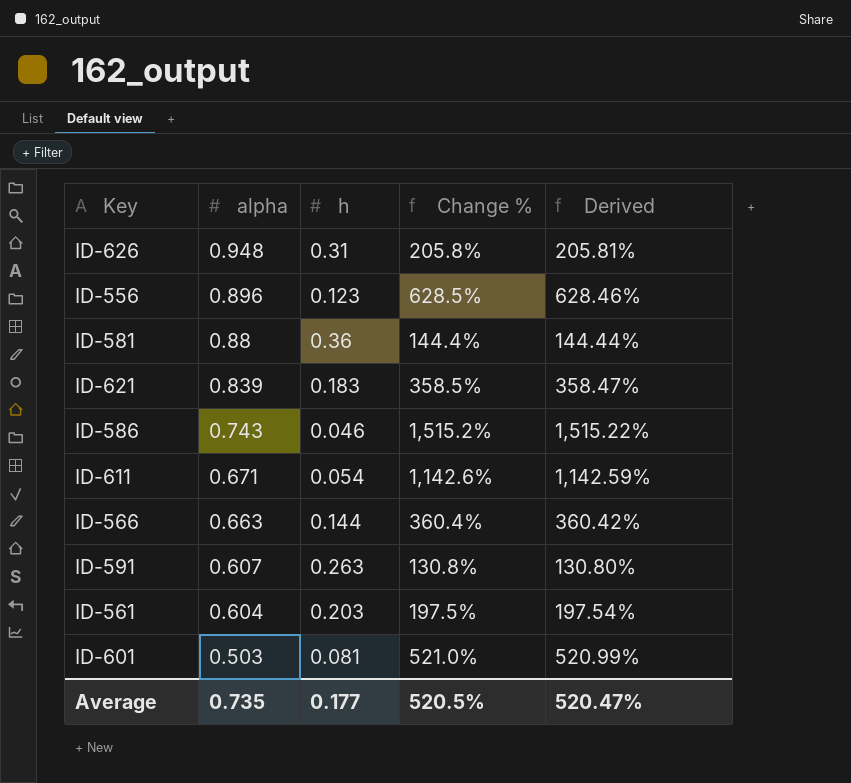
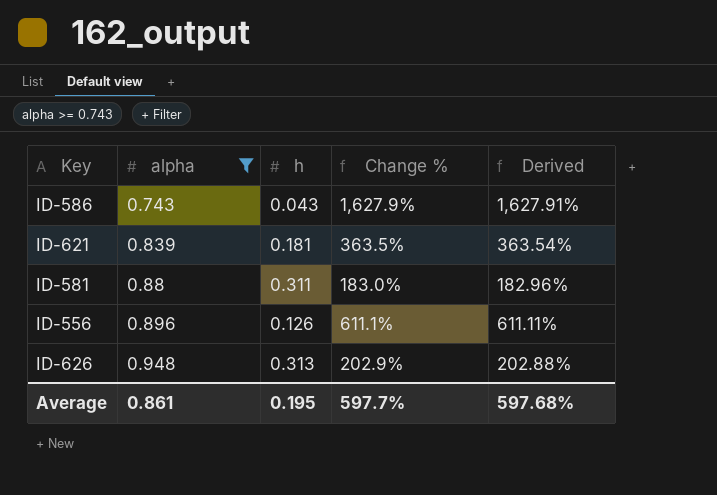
filter: none -> alpha >= 0.743
row order: alpha descending -> alpha ascending
ID-586 | h: 0.046 -> 0.043
ID-586 | Change %: 1,515.2% -> 1,627.9%
ID-586 | Derived: 1,515.22% -> 1,627.91%
ID-621 | h: 0.183 -> 0.181
ID-621 | Change %: 358.5% -> 363.5%
ID-621 | Derived: 358.47% -> 363.54%
ID-581 | h: 0.36 -> 0.311
ID-581 | Change %: 144.4% -> 183.0%
ID-581 | Derived: 144.44% -> 182.96%
ID-556 | h: 0.123 -> 0.126
ID-556 | Change %: 628.5% -> 611.1%
ID-556 | Derived: 628.46% -> 611.11%
ID-626 | h: 0.31 -> 0.313
ID-626 | Change %: 205.8% -> 202.9%
ID-626 | Derived: 205.81% -> 202.88%
Average | alpha: 0.735 -> 0.861
Average | h: 0.177 -> 0.195
Average | Change %: 520.5% -> 597.7%
Average | Derived: 520.47% -> 597.68%

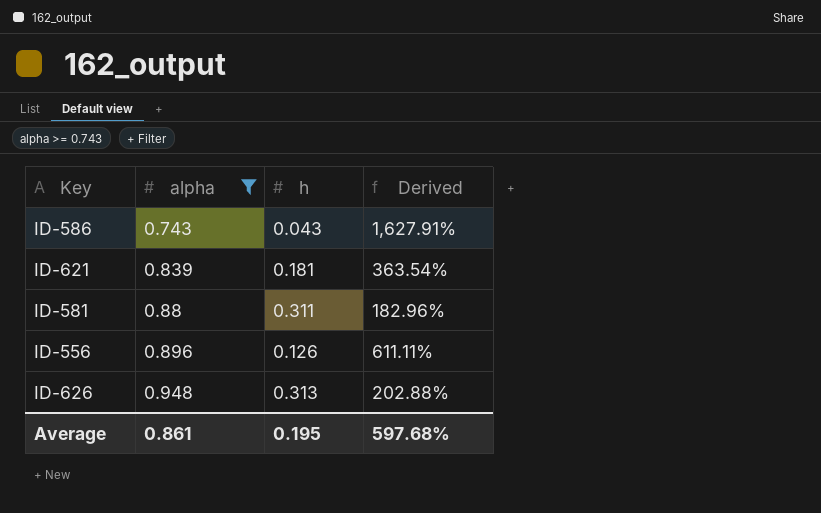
column Change % | formula: ([alpha] - [h]) / [h] -> none

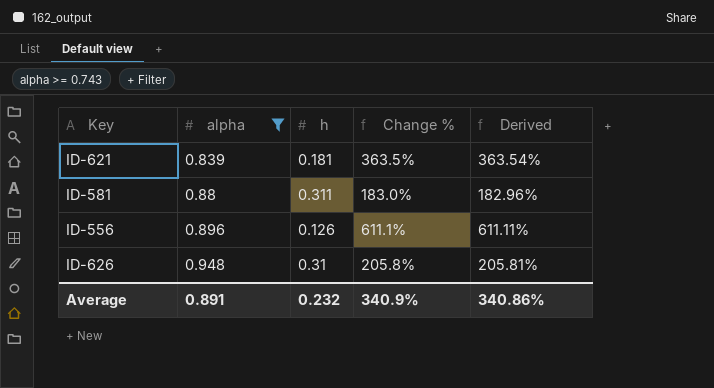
column Change % | formula: none -> ([alpha] - [h]) / [h]
row ID-586: 0.743 | 0.043 | 1,627.91% -> none
ID-626 | h: 0.313 -> 0.31
ID-626 | Derived: 202.88% -> 205.81%
Average | alpha: 0.861 -> 0.891
Average | h: 0.195 -> 0.232
Average | Derived: 597.68% -> 340.86%

